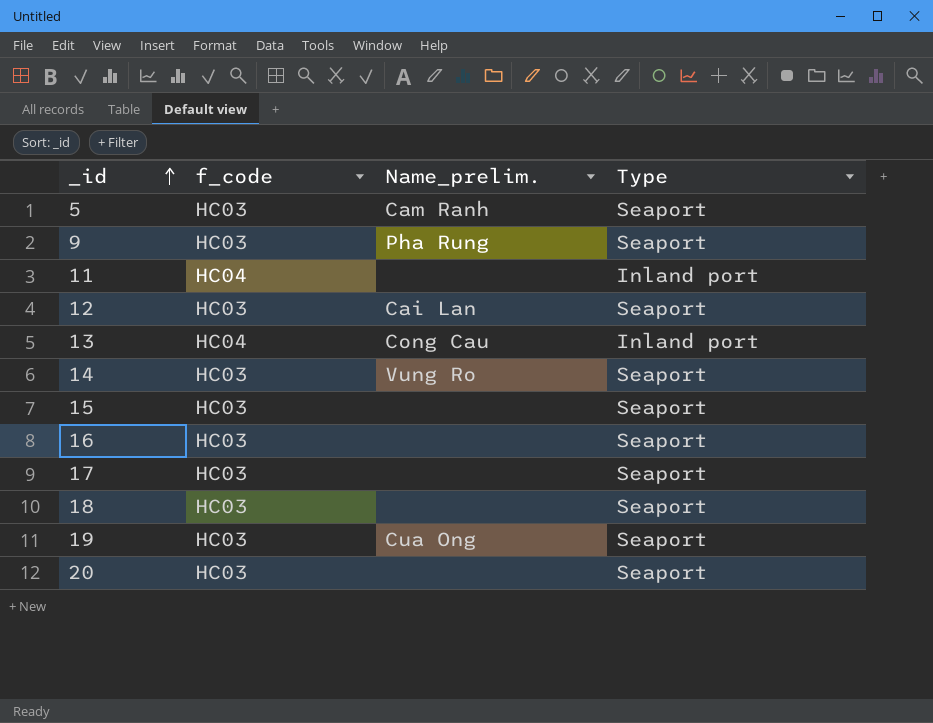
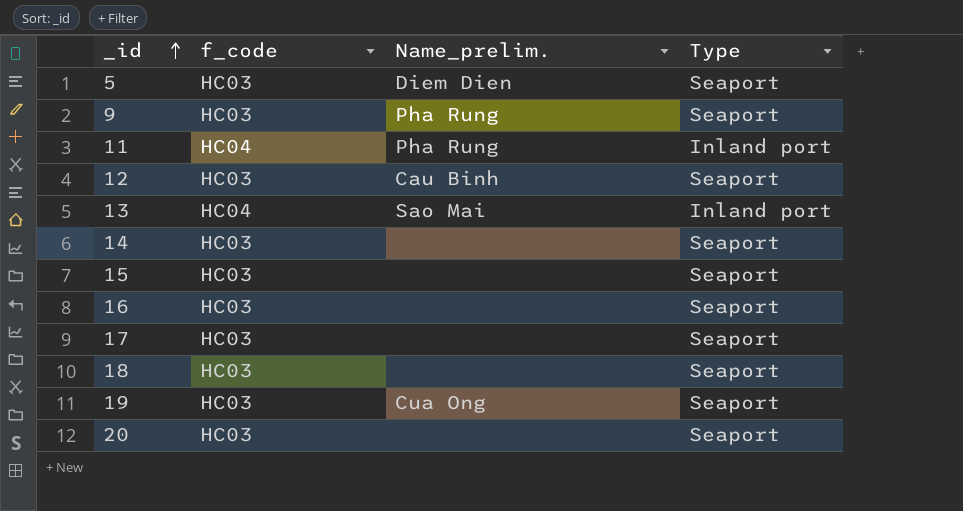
5 | Name_prelim.: Cam Ranh -> Diem Dien
11 | Name_prelim.: none -> Pha Rung
12 | Name_prelim.: Cai Lan -> Cau Binh
13 | Name_prelim.: Cong Cau -> Sao Mai
14 | Name_prelim.: Vung Ro -> none

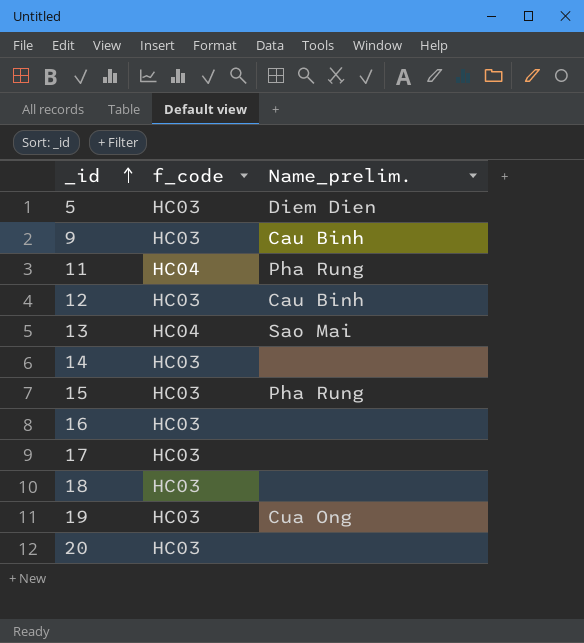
column Type | position: 4 -> none
9 | Name_prelim.: Pha Rung -> Cau Binh
15 | Name_prelim.: none -> Pha Rung

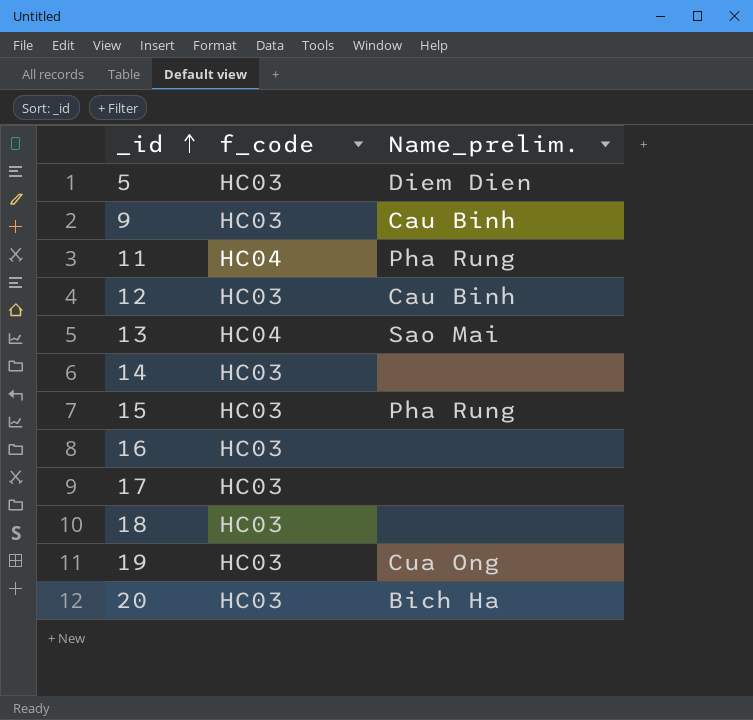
20 | Name_prelim.: none -> Bich Ha

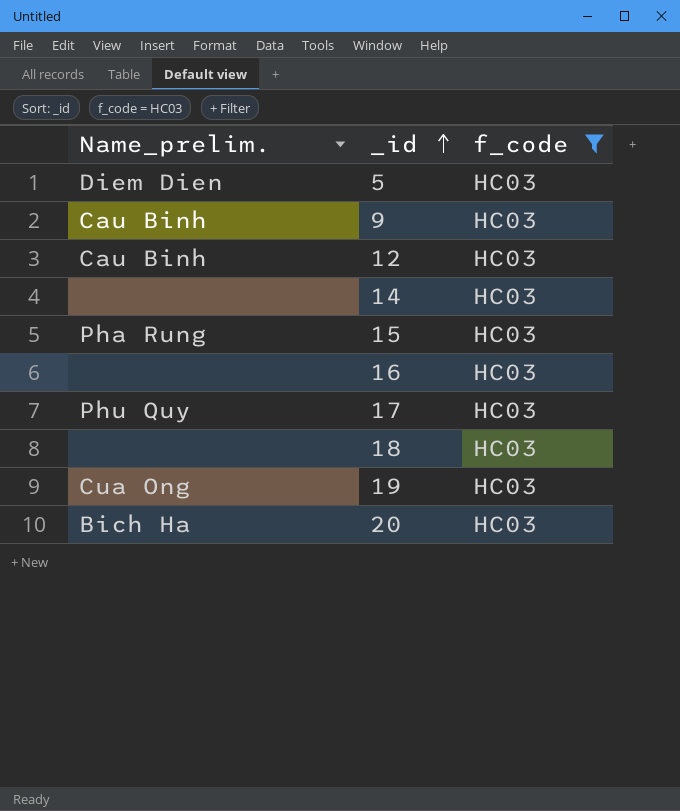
filter: none -> f_code = HC03
column Name_prelim. | position: 3 -> 1
17 | Name_prelim.: none -> Phu Quy

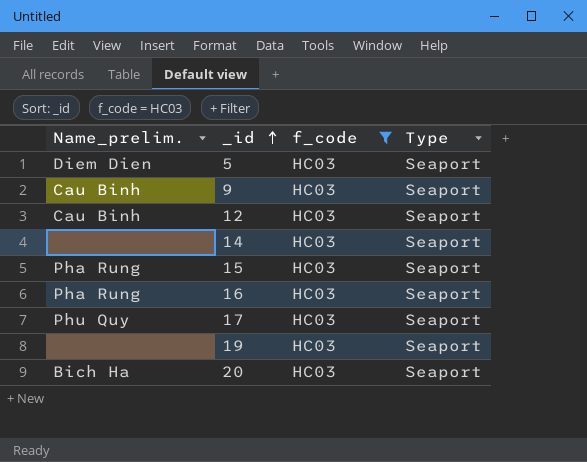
column Type | position: none -> 4
row 18: none | HC03 -> none
16 | Name_prelim.: none -> Pha Rung
19 | Name_prelim.: Cua Ong -> none

